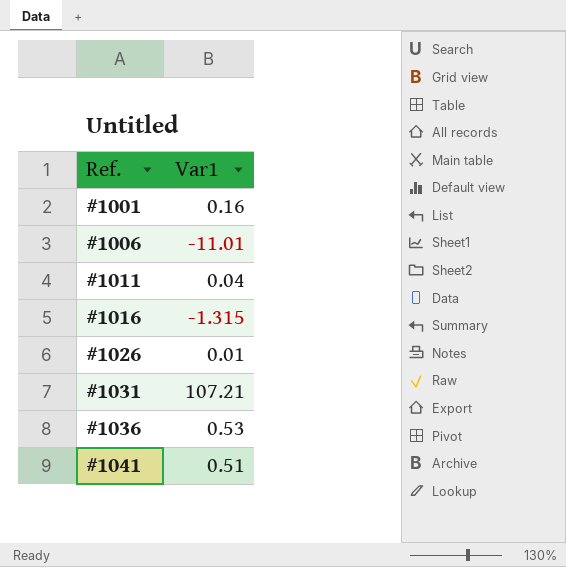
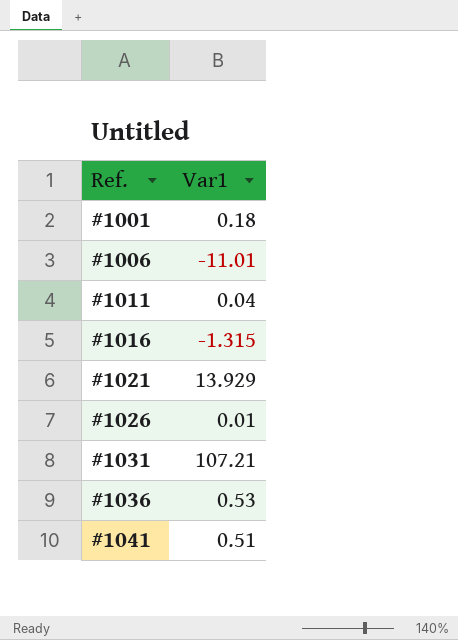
#1001 | Var1: 0.16 -> 0.18
row #1021: none -> 13.929

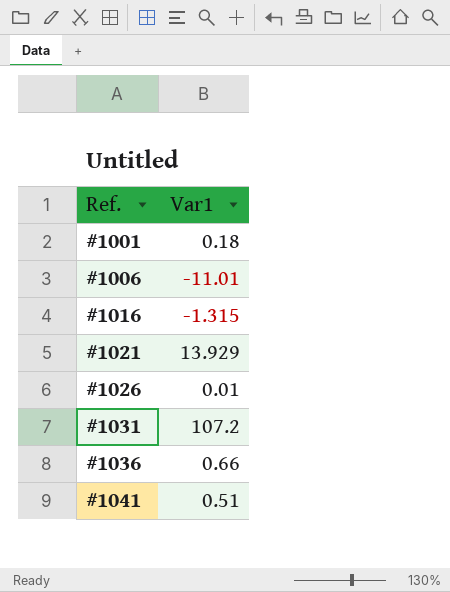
row #1011: 0.04 -> none
#1031 | Var1: 107.21 -> 107.2
#1036 | Var1: 0.53 -> 0.66

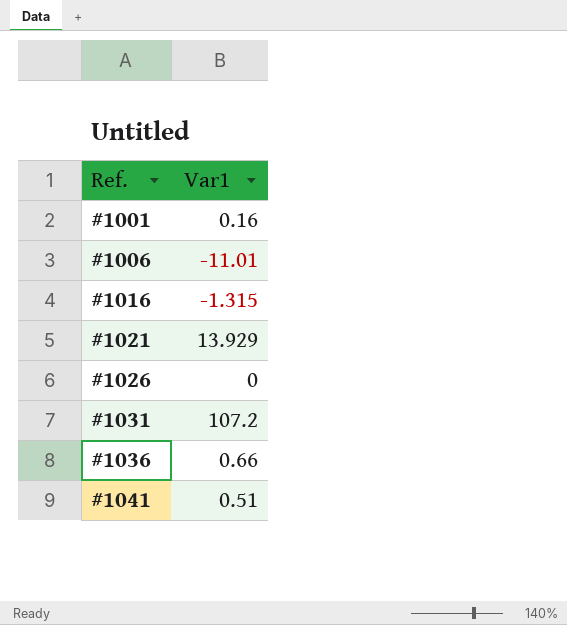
#1001 | Var1: 0.18 -> 0.16
#1026 | Var1: 0.01 -> 0

